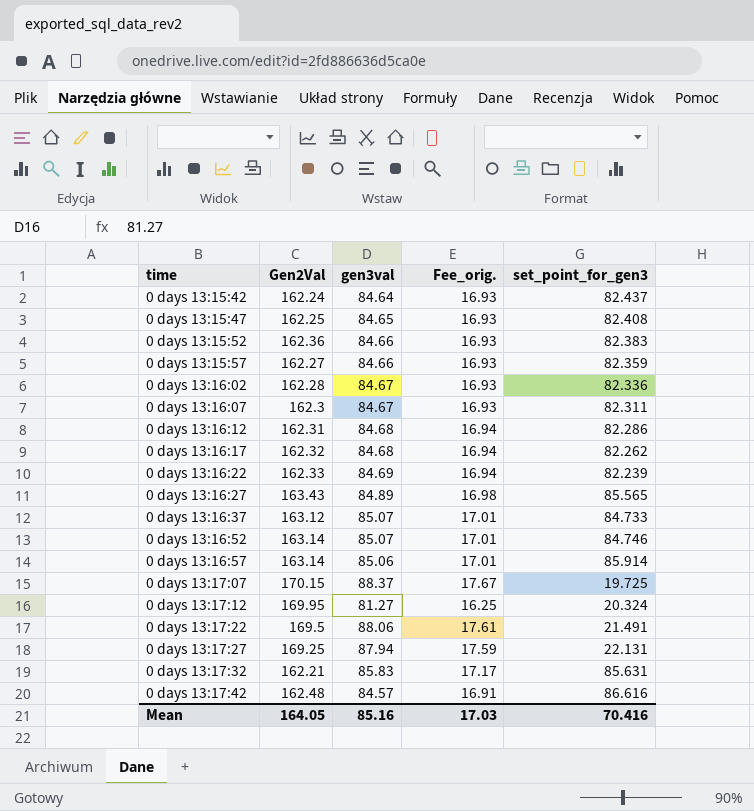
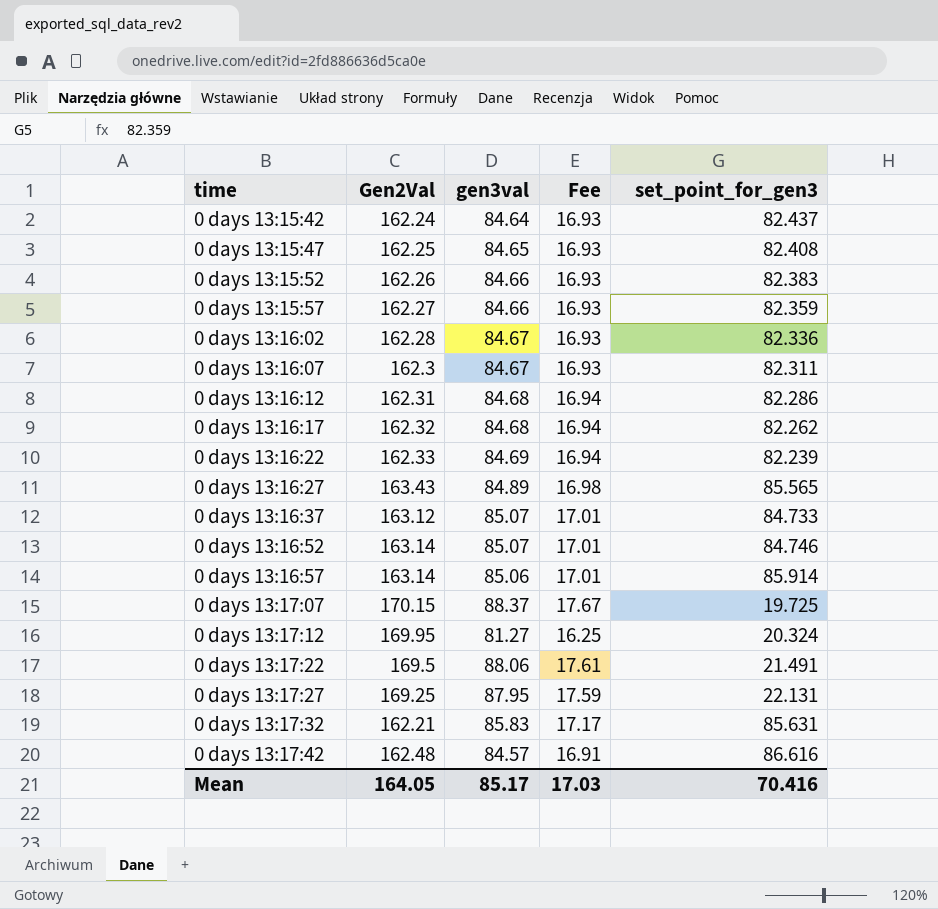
column name: Fee_orig. -> Fee
0 days 13:15:52 | Gen2Val: 162.36 -> 162.26
0 days 13:17:27 | gen3val: 87.94 -> 87.95
Mean | gen3val: 85.16 -> 85.17

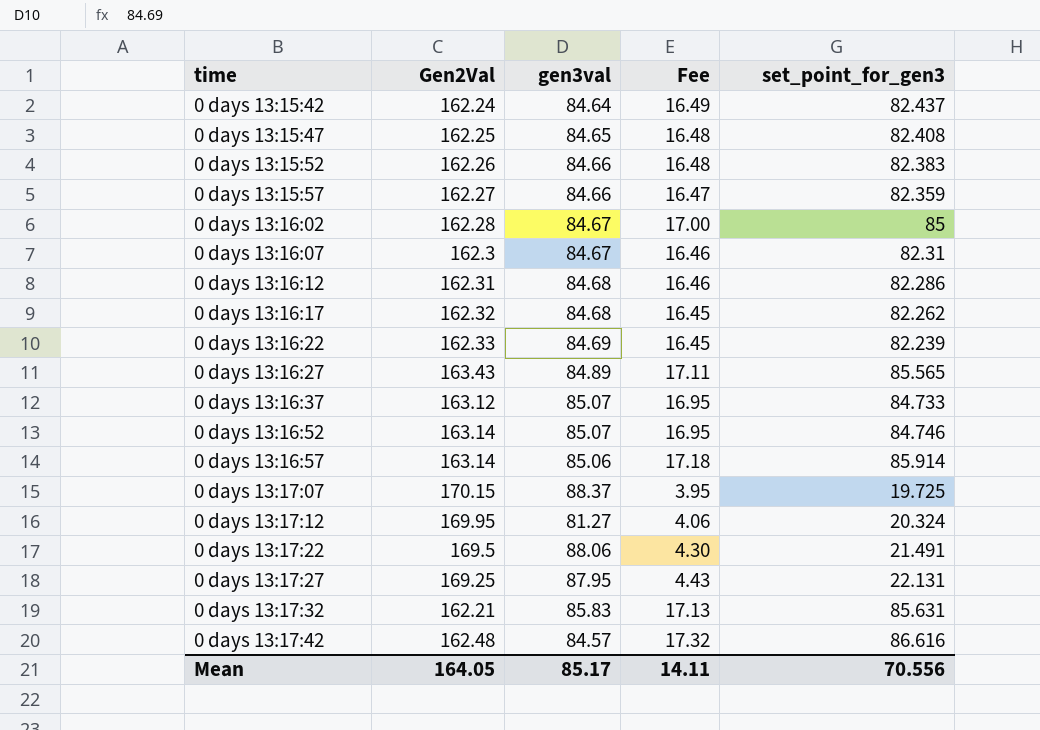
column Fee | formula: [gen3val] * 0.2 -> [set_point_for_gen3] * 0.2
0 days 13:16:02 | set_point_for_gen3: 82.336 -> 85
0 days 13:16:07 | set_point_for_gen3: 82.311 -> 82.31
Mean | Fee: 17.03 -> 14.11
Mean | set_point_for_gen3: 70.416 -> 70.556

